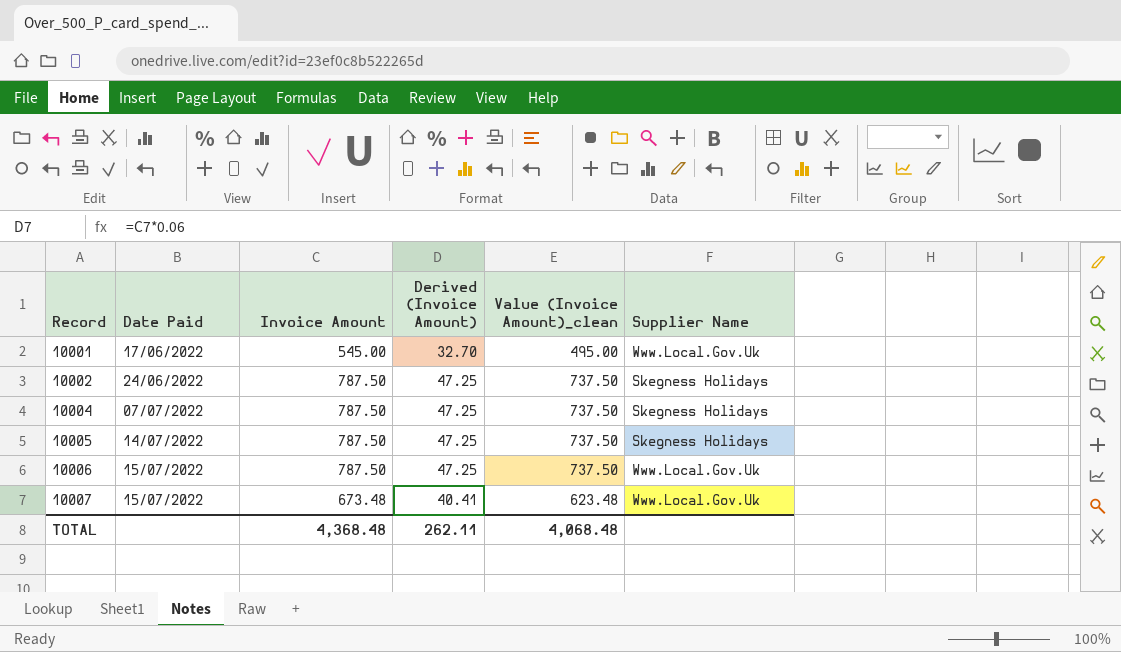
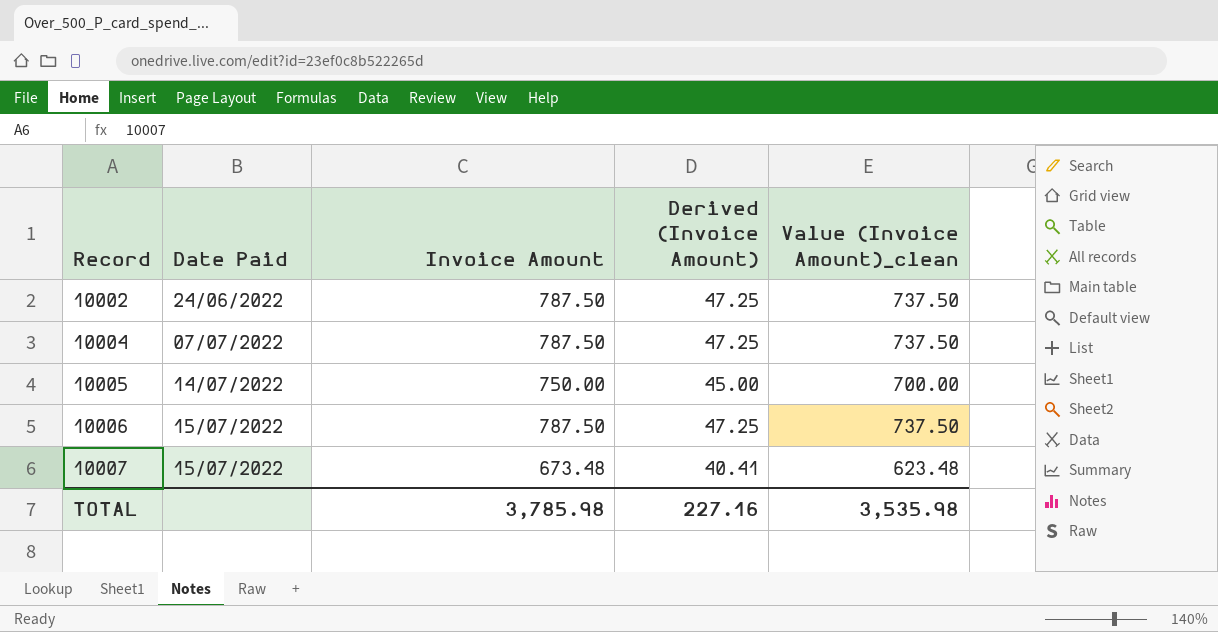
column Supplier Name | position: 6 -> none
row 10001: 17/06/2022 | 545.00 | 32.70 | 495.00 | Www.Local.Gov.Uk -> none
10005 | Invoice Amount: 787.50 -> 750.00
10005 | Derived (Invoice Amount): 47.25 -> 45.00
10005 | Value (Invoice Amount)_clean: 737.50 -> 700.00
TOTAL | Invoice Amount: 4,368.48 -> 3,785.98
TOTAL | Derived (Invoice Amount): 262.11 -> 227.16
TOTAL | Value (Invoice Amount)_clean: 4,068.48 -> 3,535.98

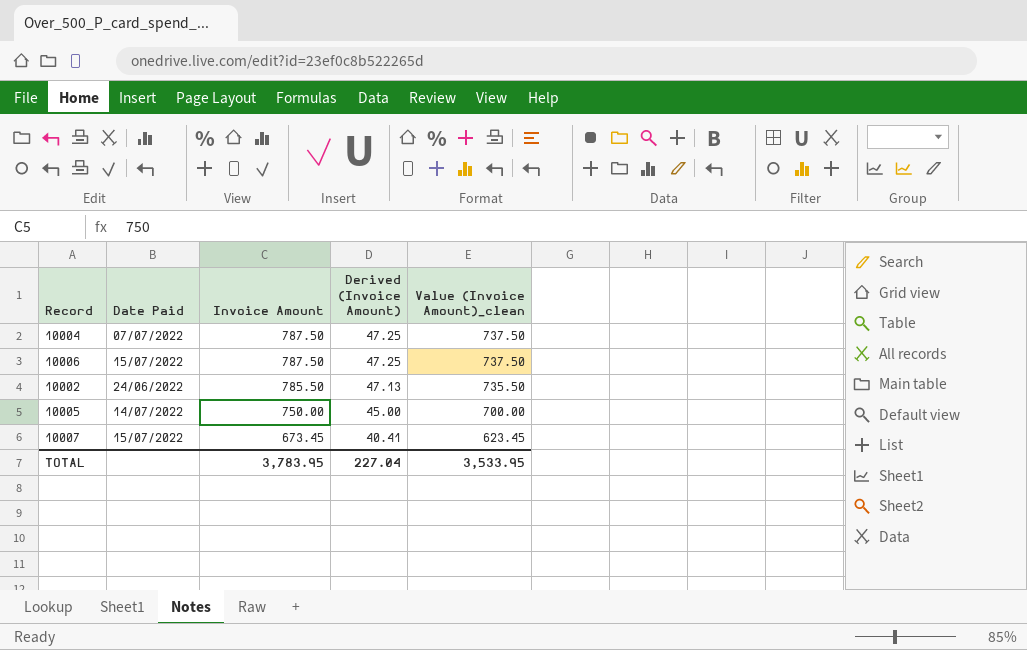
row order: Record ascending -> Invoice Amount descending
10002 | Invoice Amount: 787.50 -> 785.50
10002 | Derived (Invoice Amount): 47.25 -> 47.13
10002 | Value (Invoice Amount)_clean: 737.50 -> 735.50
10007 | Invoice Amount: 673.48 -> 673.45
10007 | Value (Invoice Amount)_clean: 623.48 -> 623.45
TOTAL | Invoice Amount: 3,785.98 -> 3,783.95
TOTAL | Derived (Invoice Amount): 227.16 -> 227.04
TOTAL | Value (Invoice Amount)_clean: 3,535.98 -> 3,533.95

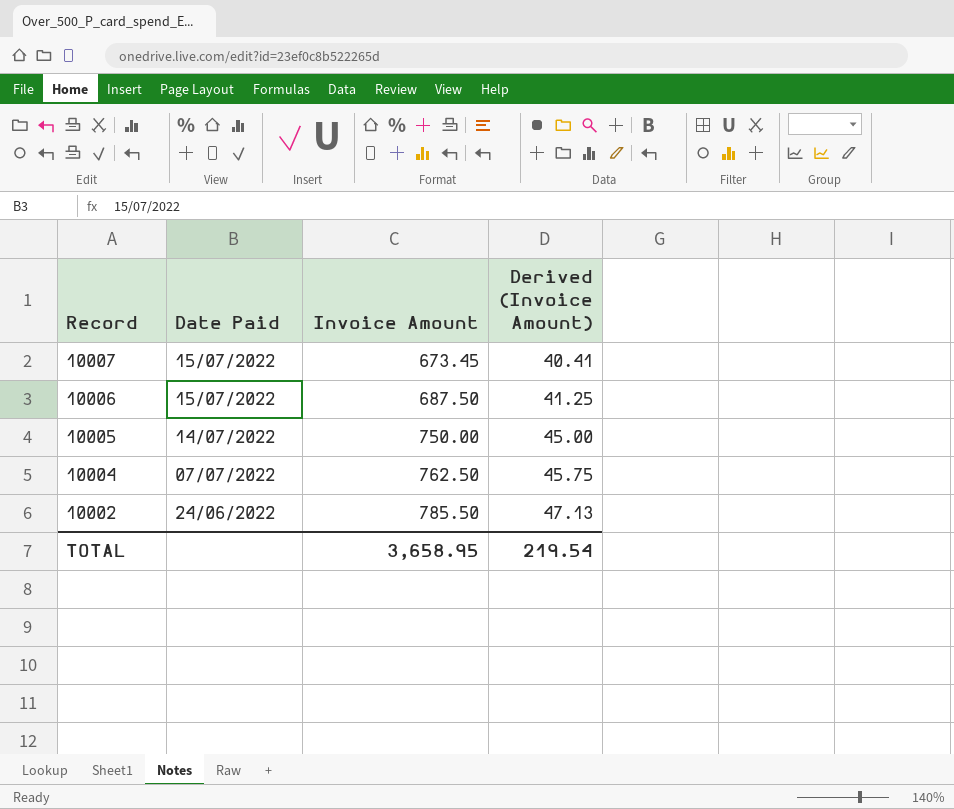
row order: Invoice Amount descending -> Record descending
column Value (Invoice Amount)_clean | formula: [Invoice Amount] - 50 -> none
10006 | Invoice Amount: 787.50 -> 687.50
10006 | Derived (Invoice Amount): 47.25 -> 41.25
10004 | Invoice Amount: 787.50 -> 762.50
10004 | Derived (Invoice Amount): 47.25 -> 45.75
TOTAL | Invoice Amount: 3,783.95 -> 3,658.95
TOTAL | Derived (Invoice Amount): 227.04 -> 219.54

